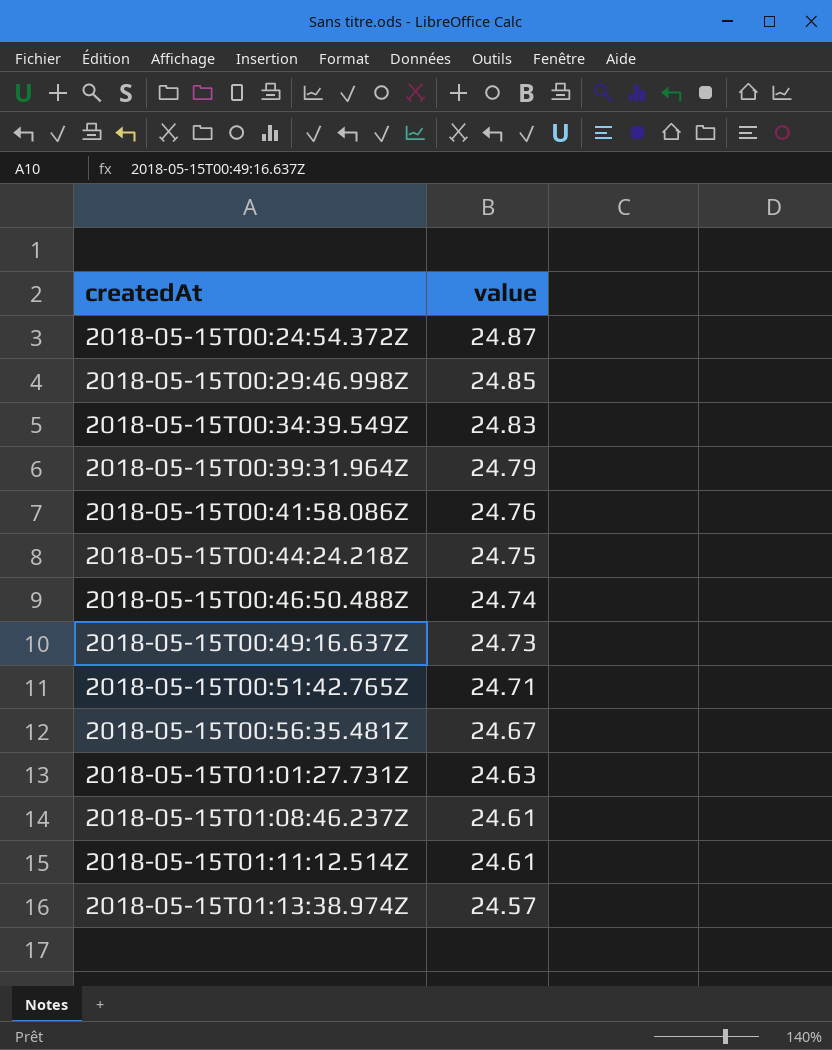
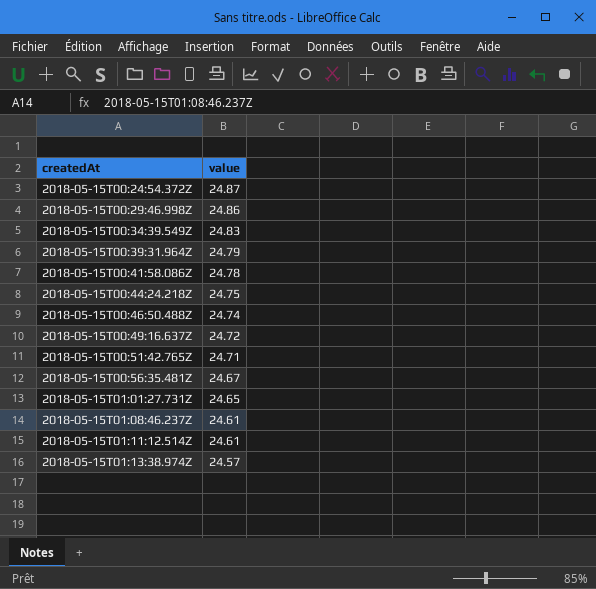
2018-05-15T00:29:46.998Z | value: 24.85 -> 24.86
2018-05-15T00:41:58.086Z | value: 24.76 -> 24.78
2018-05-15T00:49:16.637Z | value: 24.73 -> 24.72
2018-05-15T01:01:27.731Z | value: 24.63 -> 24.65

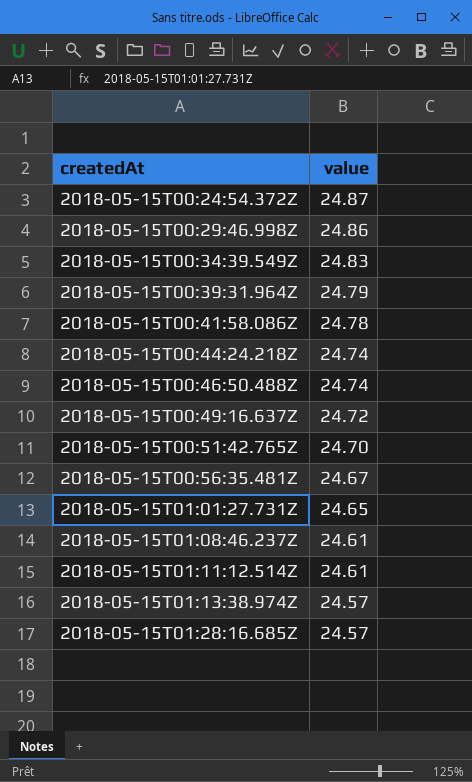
2018-05-15T00:44:24.218Z | value: 24.75 -> 24.74
2018-05-15T00:51:42.765Z | value: 24.71 -> 24.70
row 2018-05-15T01:28:16.685Z: none -> 24.57

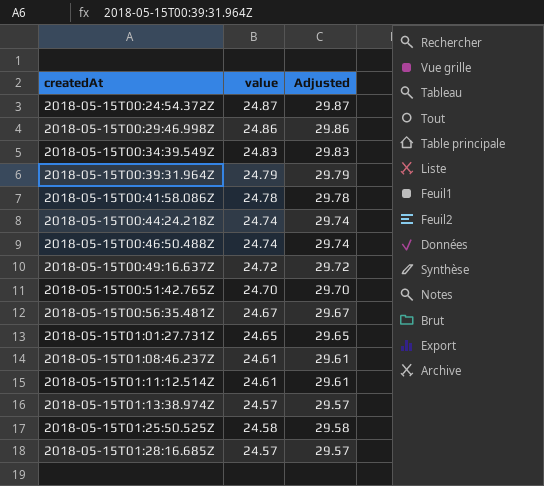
column Adjusted | formula: none -> [value] + 5
row 2018-05-15T01:25:50.525Z: none -> 24.58 | 29.58

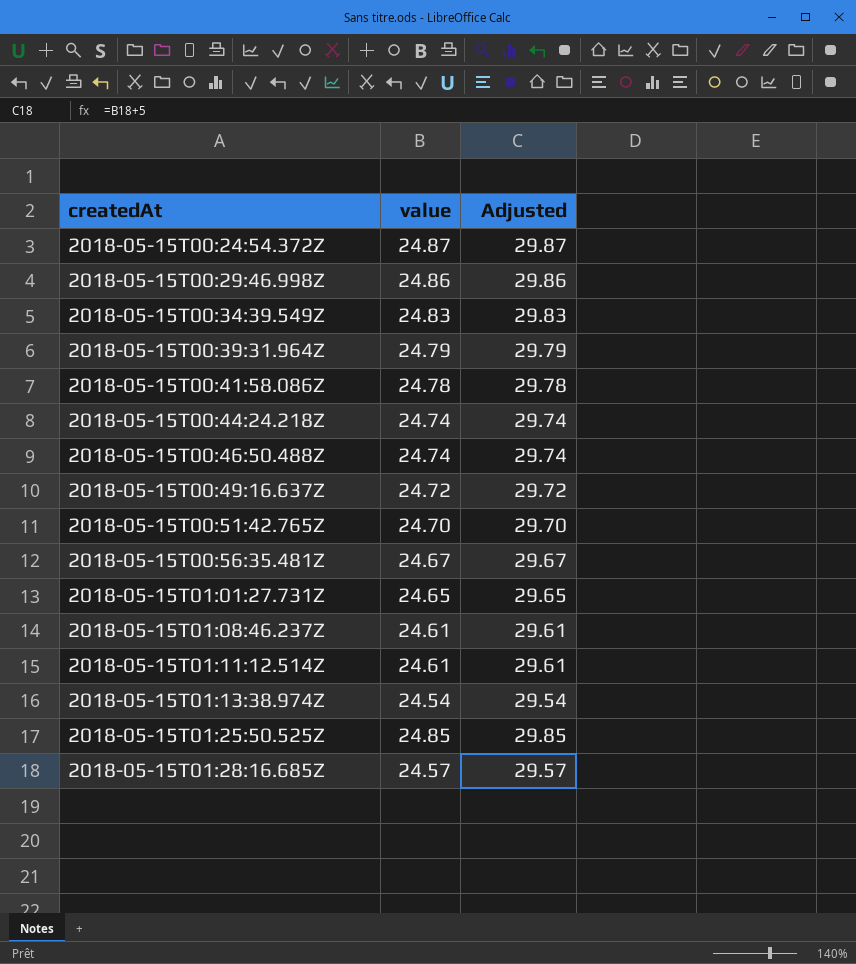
2018-05-15T01:13:38.974Z | value: 24.57 -> 24.54
2018-05-15T01:13:38.974Z | Adjusted: 29.57 -> 29.54
2018-05-15T01:25:50.525Z | value: 24.58 -> 24.85
2018-05-15T01:25:50.525Z | Adjusted: 29.58 -> 29.85

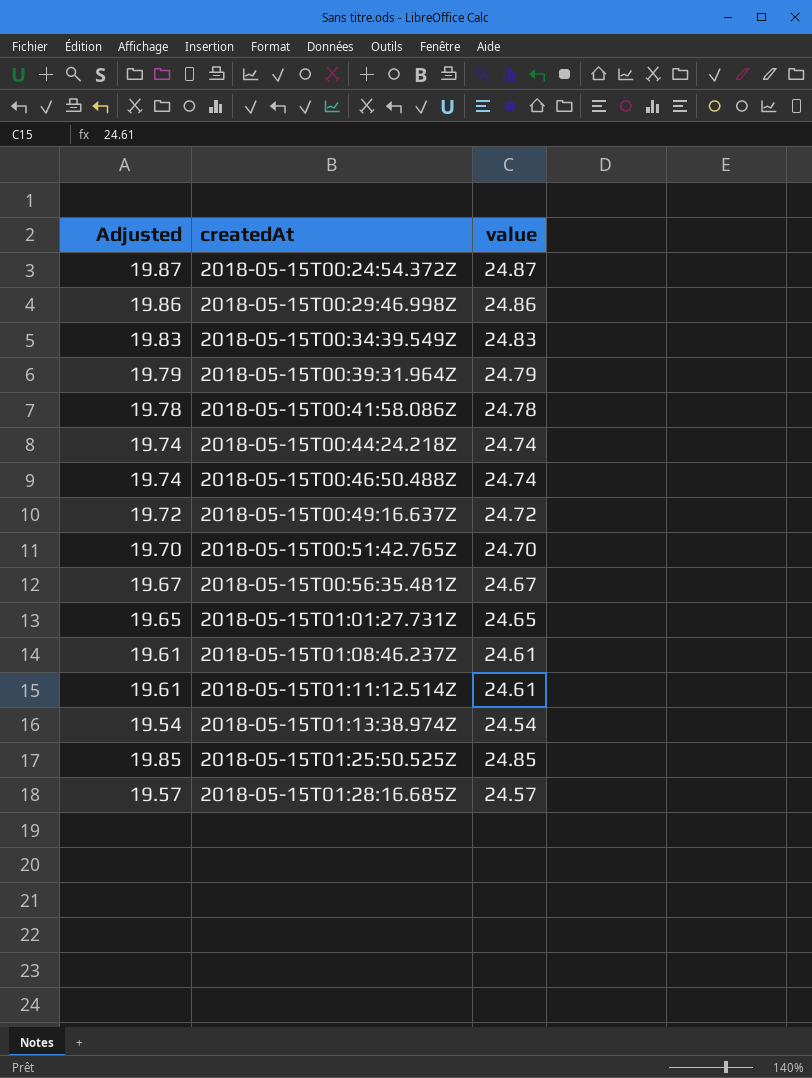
column Adjusted | formula: [value] + 5 -> [value] - 5
column Adjusted | position: 3 -> 1

